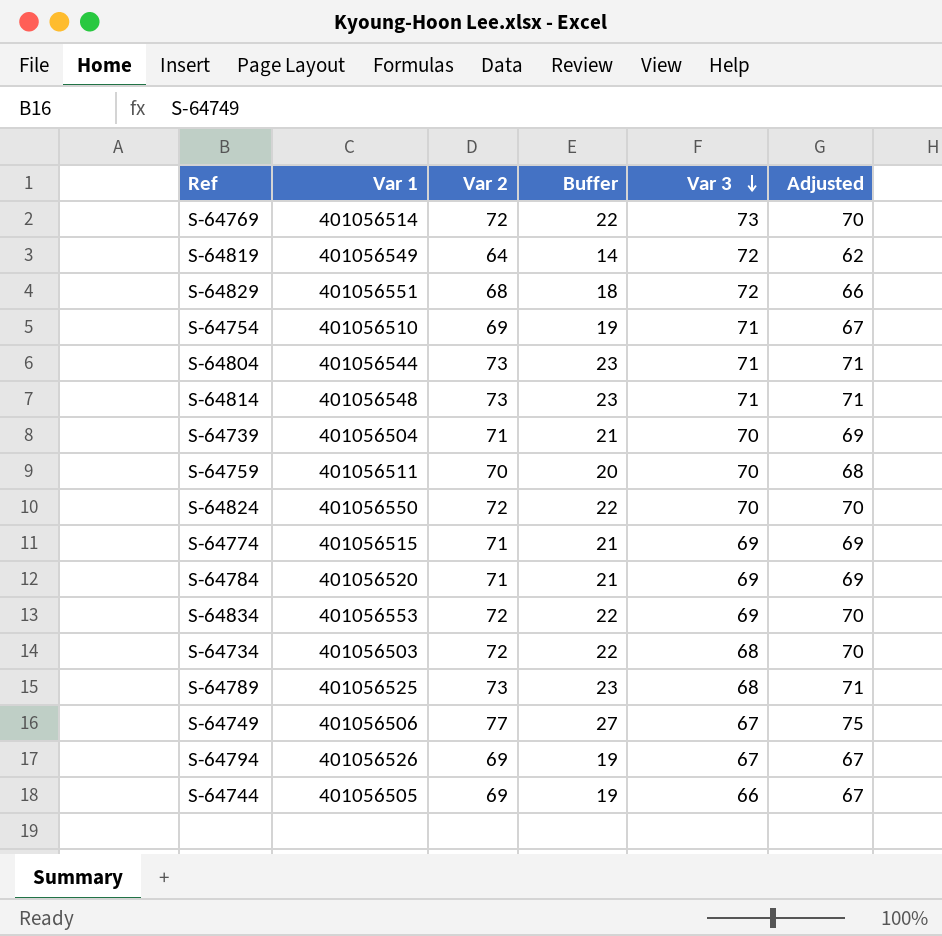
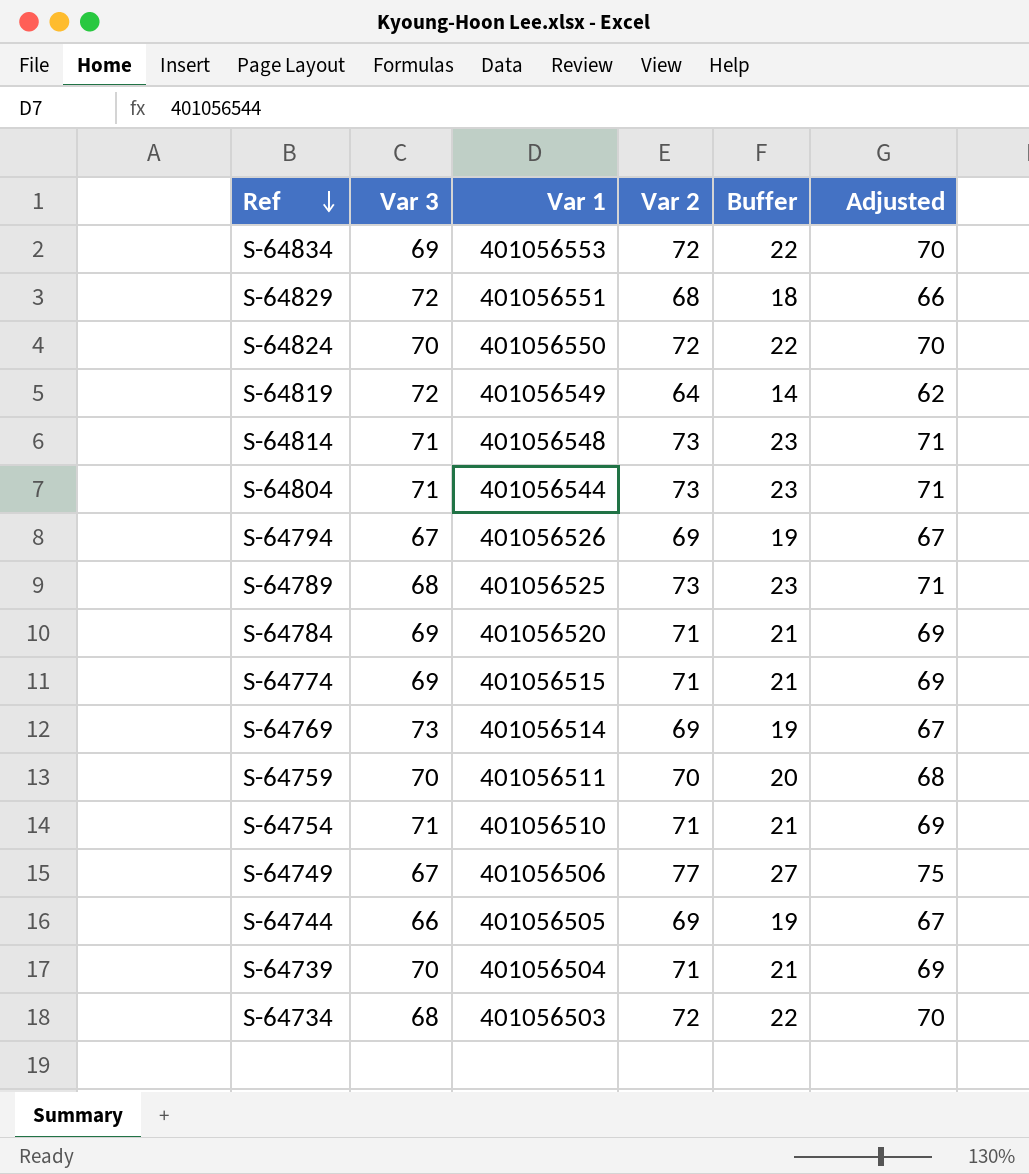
row order: Var 3 descending -> Ref descending
column Var 3 | position: 5 -> 2
S-64769 | Var 2: 72 -> 69
S-64769 | Buffer: 22 -> 19
S-64769 | Adjusted: 70 -> 67
S-64754 | Var 2: 69 -> 71
S-64754 | Buffer: 19 -> 21
S-64754 | Adjusted: 67 -> 69

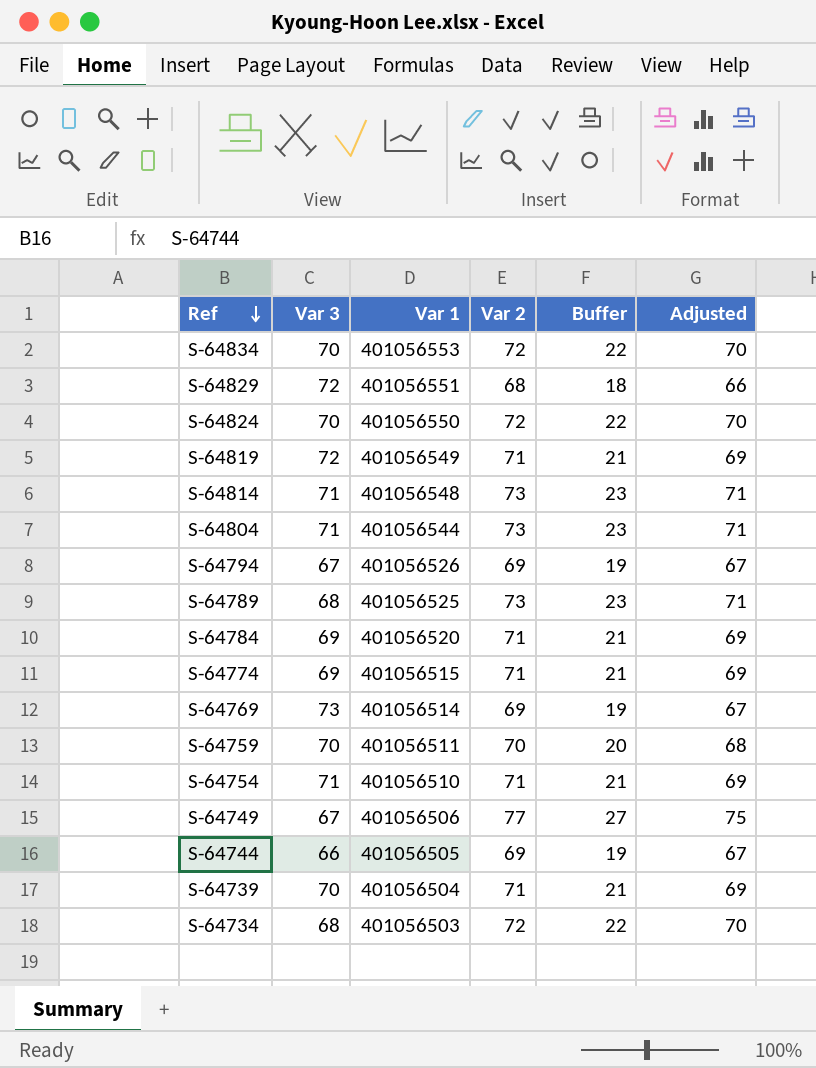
S-64834 | Var 3: 69 -> 70
S-64819 | Var 2: 64 -> 71
S-64819 | Buffer: 14 -> 21
S-64819 | Adjusted: 62 -> 69

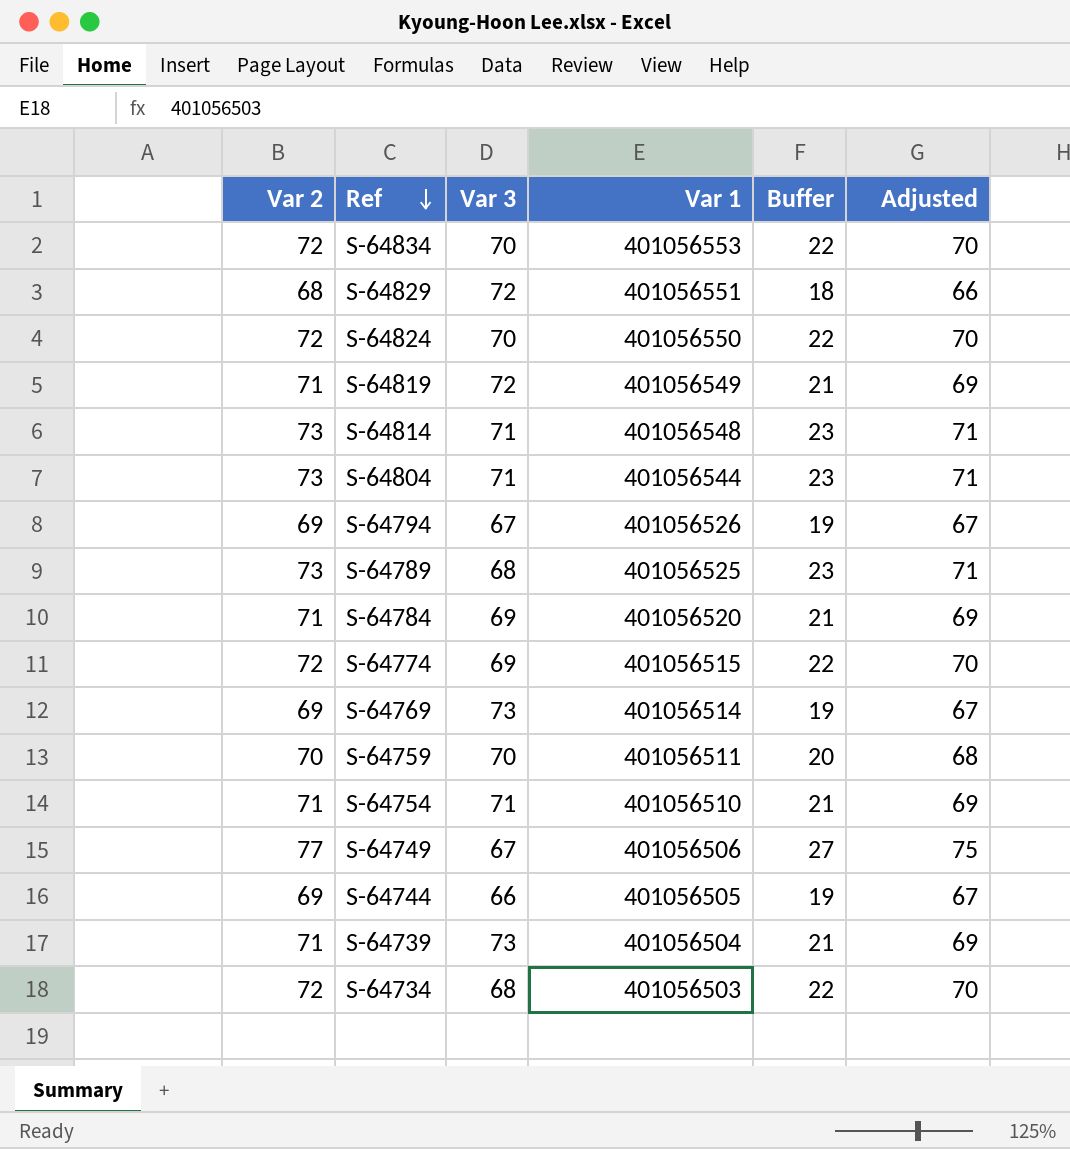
column Var 2 | position: 4 -> 1
S-64774 | Var 2: 71 -> 72
S-64774 | Buffer: 21 -> 22
S-64774 | Adjusted: 69 -> 70
S-64739 | Var 3: 70 -> 73

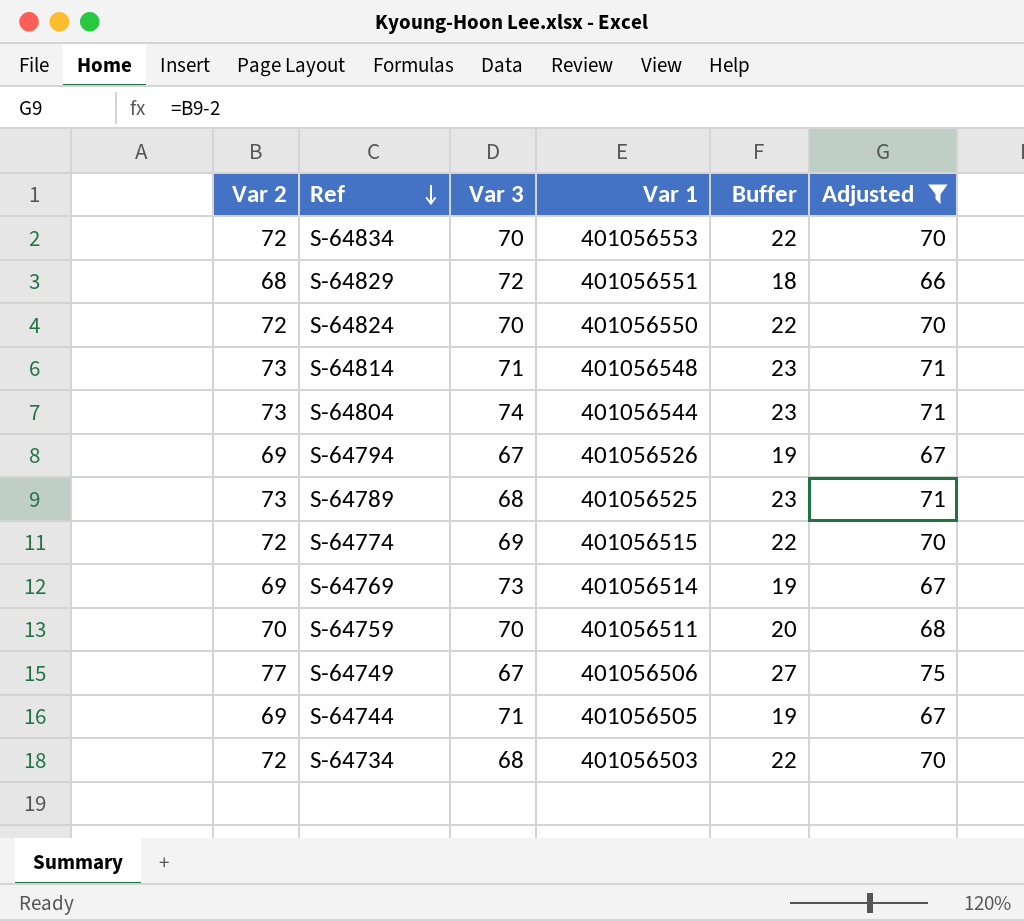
filter: none -> Adjusted != 69
S-64804 | Var 3: 71 -> 74
S-64744 | Var 3: 66 -> 71

